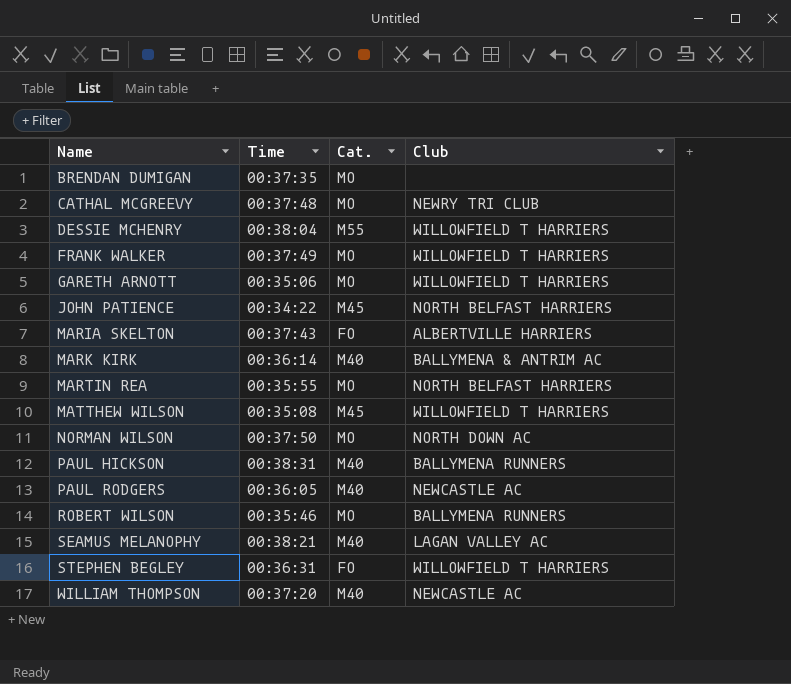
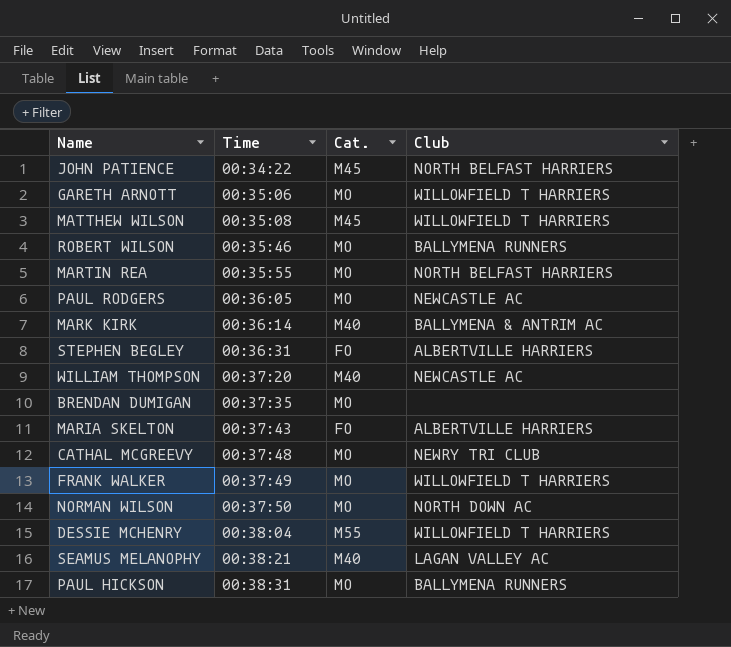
row order: Name ascending -> Time ascending
PAUL RODGERS | Cat.: M40 -> MO
STEPHEN BEGLEY | Club: WILLOWFIELD T HARRIERS -> ALBERTVILLE HARRIERS
PAUL HICKSON | Cat.: M40 -> MO

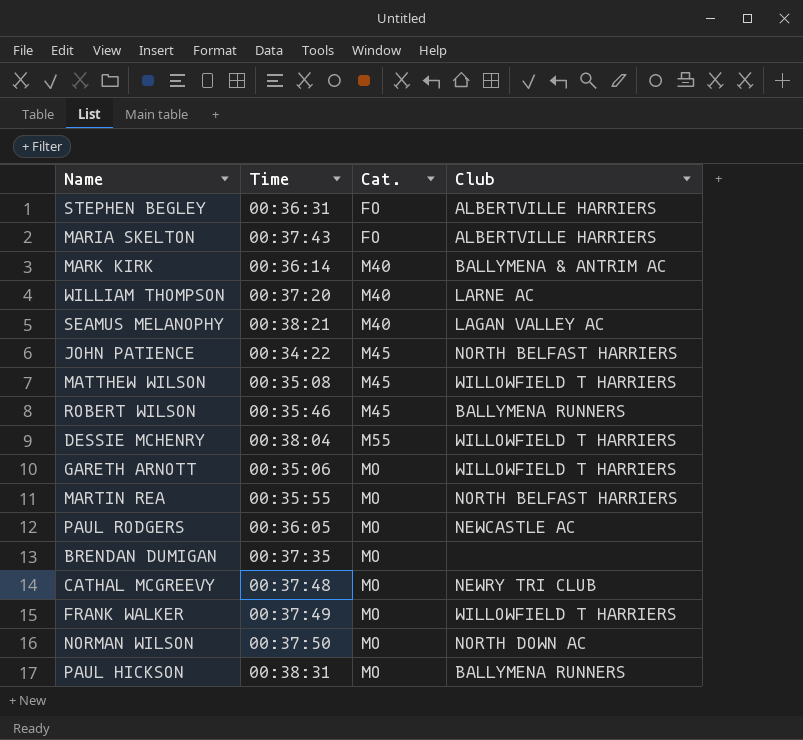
row order: Time ascending -> Cat. ascending
WILLIAM THOMPSON | Club: NEWCASTLE AC -> LARNE AC
ROBERT WILSON | Cat.: MO -> M45

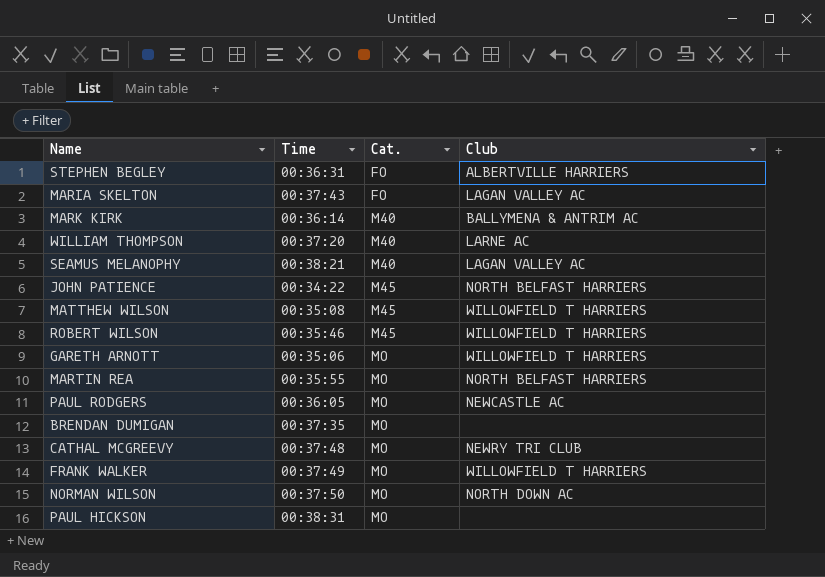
row DESSIE MCHENRY: 00:38:04 | M55 | WILLOWFIELD T HARRIERS -> none
MARIA SKELTON | Club: ALBERTVILLE HARRIERS -> LAGAN VALLEY AC
ROBERT WILSON | Club: BALLYMENA RUNNERS -> WILLOWFIELD T HARRIERS
PAUL HICKSON | Club: BALLYMENA RUNNERS -> none

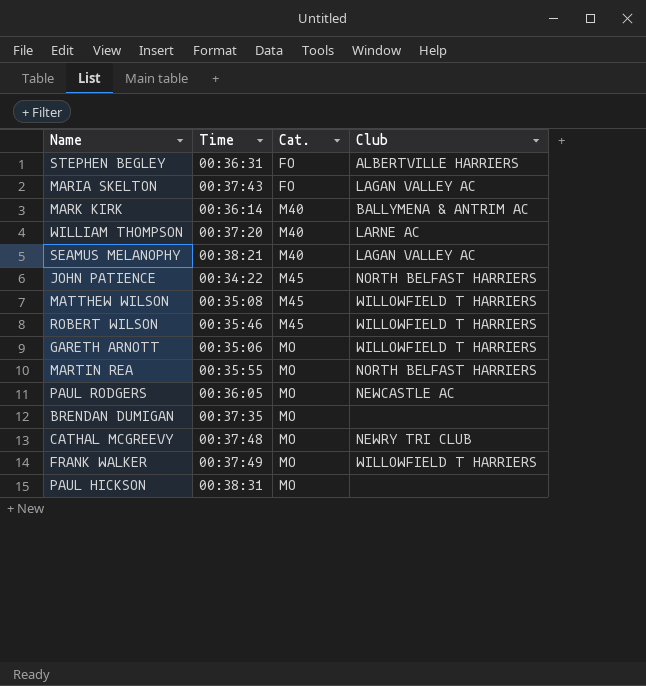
row NORMAN WILSON: 00:37:50 | MO | NORTH DOWN AC -> none

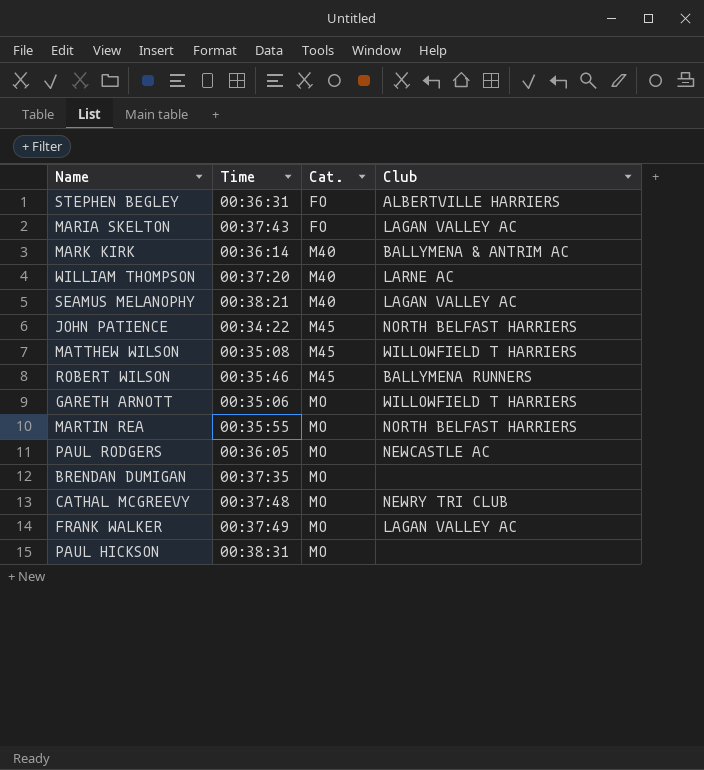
ROBERT WILSON | Club: WILLOWFIELD T HARRIERS -> BALLYMENA RUNNERS
FRANK WALKER | Club: WILLOWFIELD T HARRIERS -> LAGAN VALLEY AC

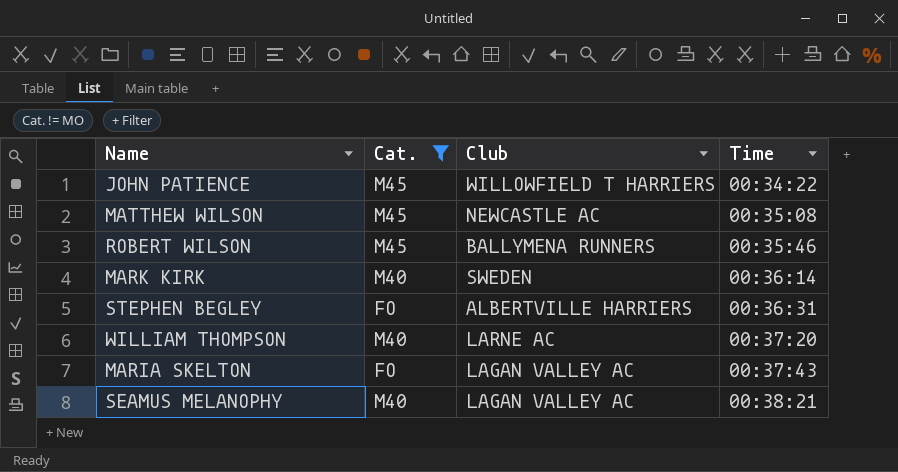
filter: none -> Cat. != MO
row order: Cat. ascending -> Time ascending
column Time | position: 2 -> 4
JOHN PATIENCE | Club: NORTH BELFAST HARRIERS -> WILLOWFIELD T HARRIERS
MATTHEW WILSON | Club: WILLOWFIELD T HARRIERS -> NEWCASTLE AC
MARK KIRK | Club: BALLYMENA & ANTRIM AC -> SWEDEN

